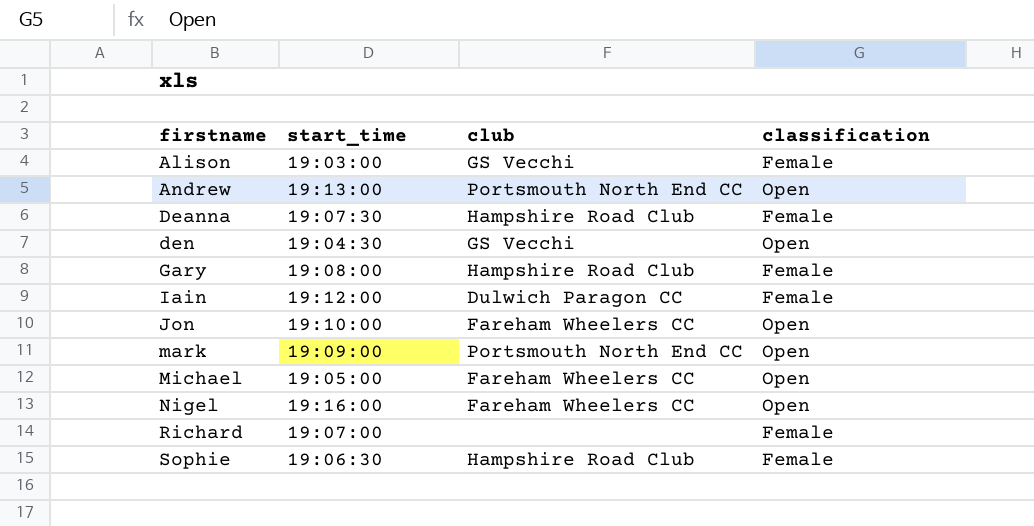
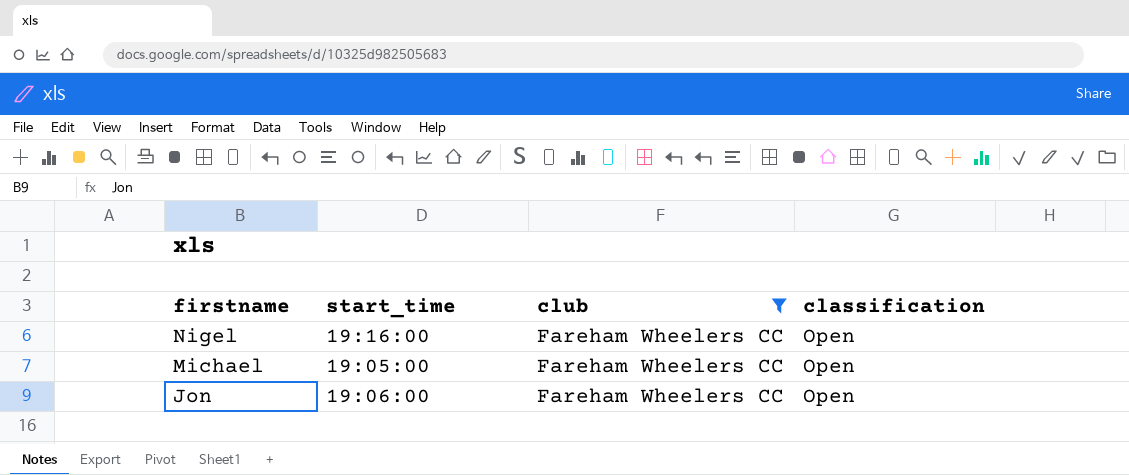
filter: none -> club = Fareham Wheelers CC
row order: firstname ascending -> firstname descending
Jon | start_time: 19:10:00 -> 19:06:00

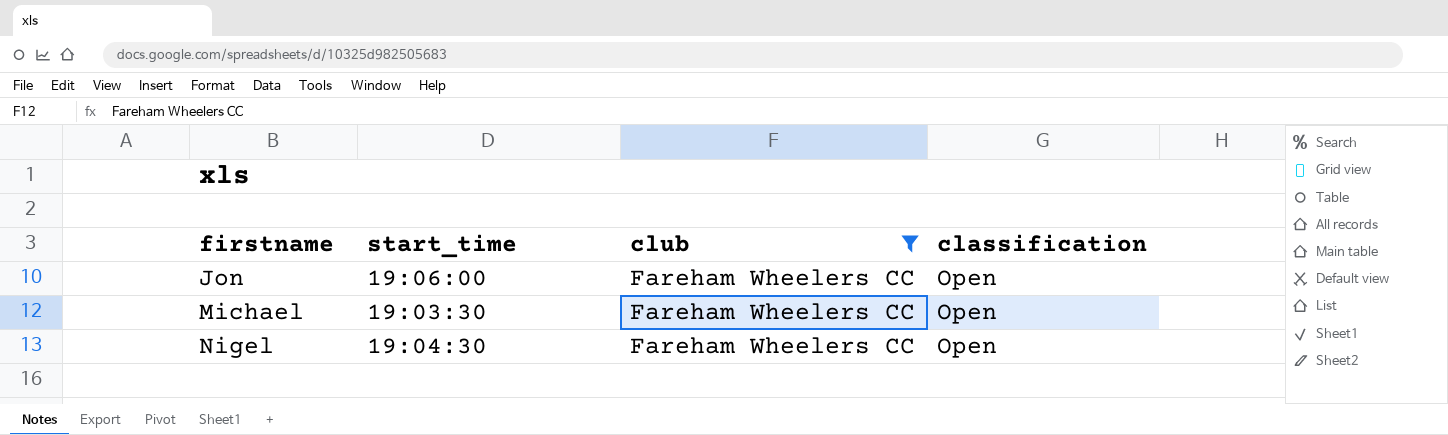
row order: firstname descending -> firstname ascending
Michael | start_time: 19:05:00 -> 19:03:30
Nigel | start_time: 19:16:00 -> 19:04:30

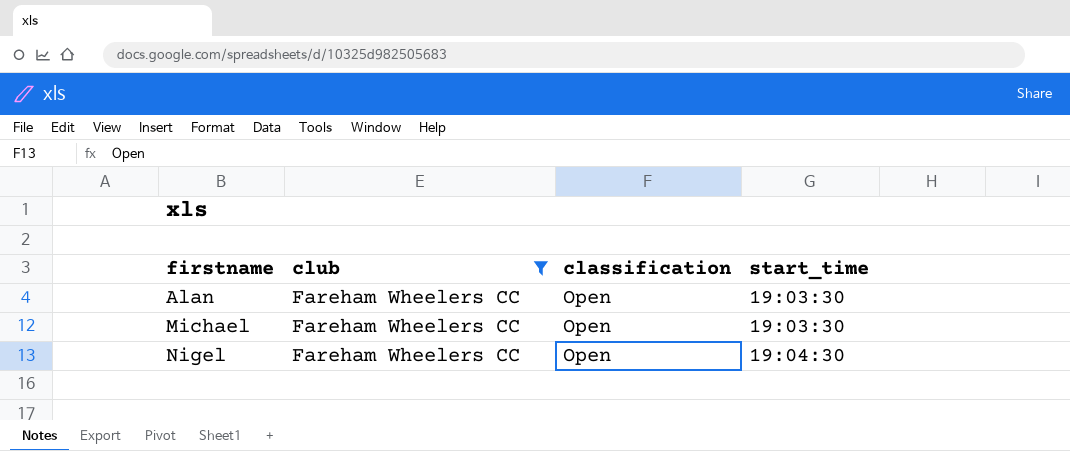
column start_time | position: 2 -> 4
row Jon: 19:06:00 | Fareham Wheelers CC | Open -> none
row Alan: none -> Fareham Wheelers CC | Open | 19:03:30

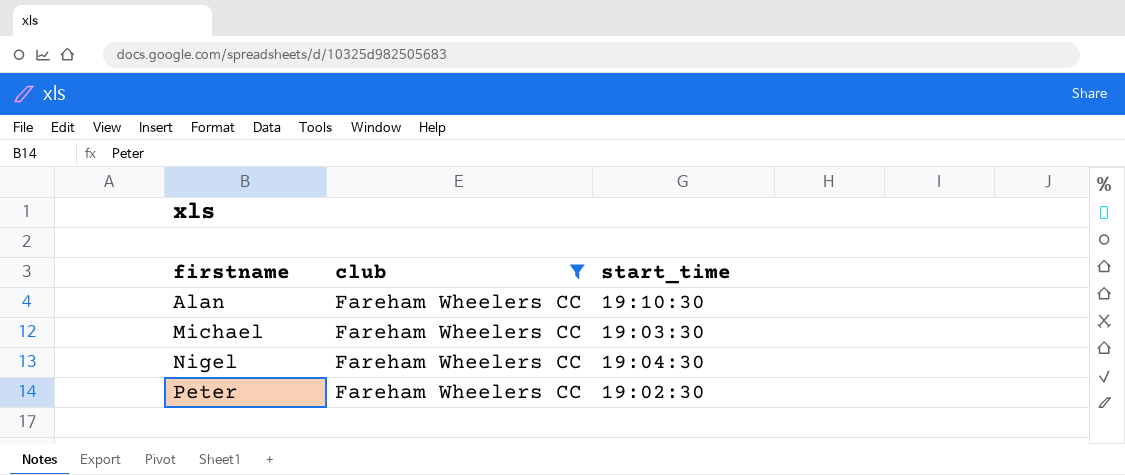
column classification | position: 3 -> none
Alan | start_time: 19:03:30 -> 19:10:30
row Peter: none -> Fareham Wheelers CC | 19:02:30

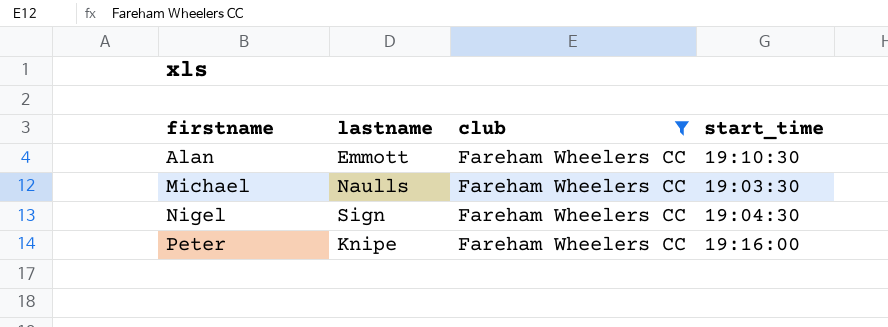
column lastname | position: none -> 2
Peter | start_time: 19:02:30 -> 19:16:00

